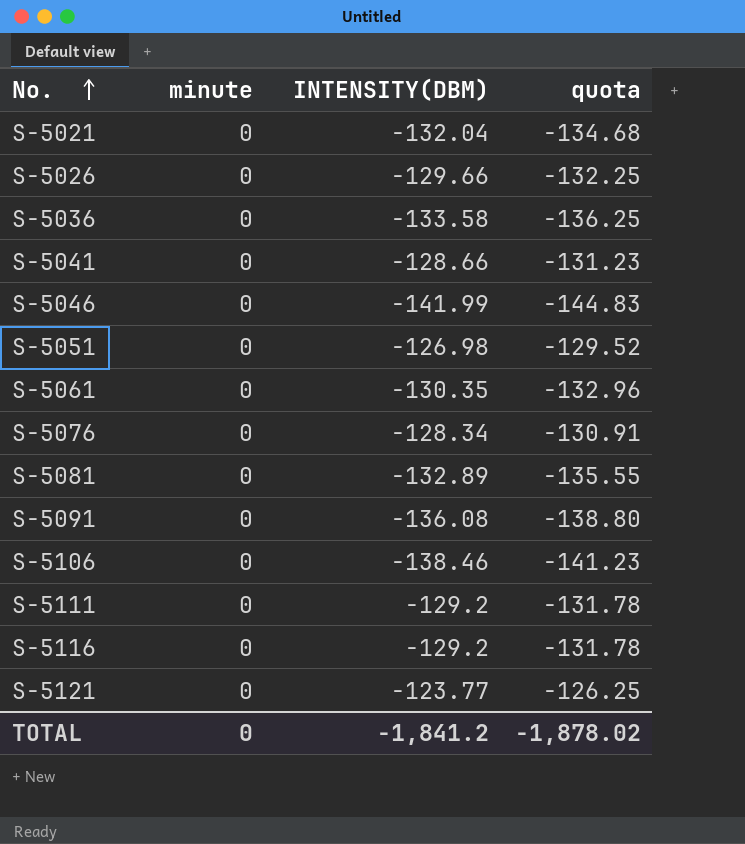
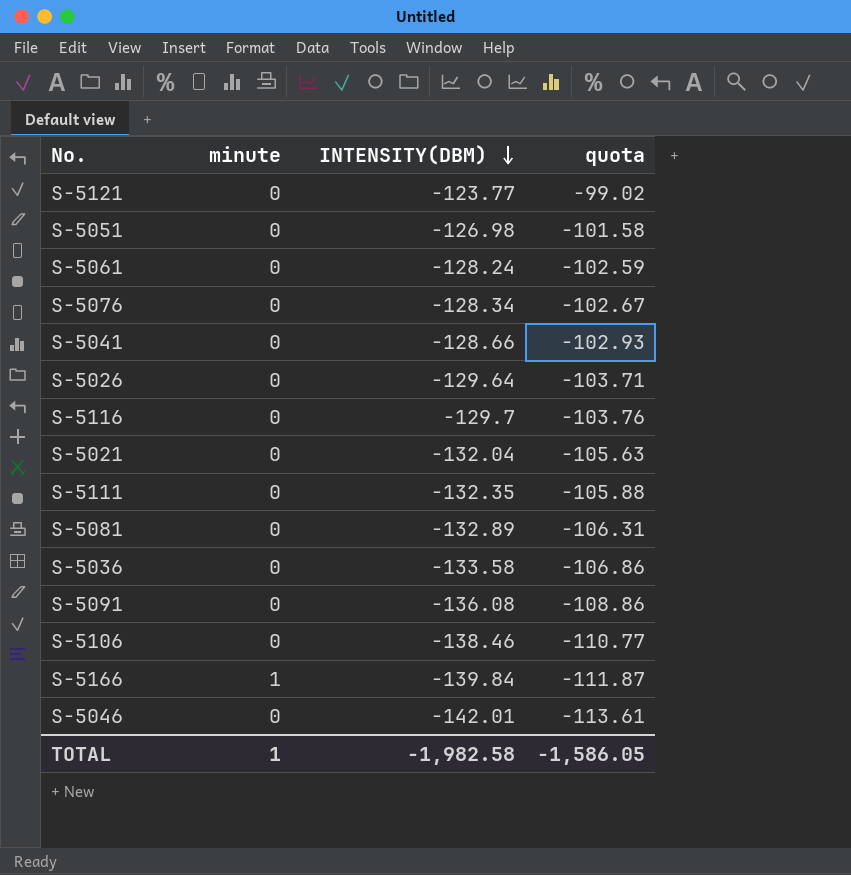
row order: No. ascending -> INTENSITY(DBM) descending
column quota | formula: [INTENSITY(DBM)] * 1.02 -> [INTENSITY(DBM)] * 0.8
S-5061 | INTENSITY(DBM): -130.35 -> -128.24
S-5026 | INTENSITY(DBM): -129.66 -> -129.64
S-5116 | INTENSITY(DBM): -129.2 -> -129.7
S-5111 | INTENSITY(DBM): -129.2 -> -132.35
row S-5166: none -> 1 | -139.84 | -111.87
S-5046 | INTENSITY(DBM): -141.99 -> -142.01
TOTAL | minute: 0 -> 1
TOTAL | INTENSITY(DBM): -1,841.2 -> -1,982.58
TOTAL | quota: -1,878.02 -> -1,586.05

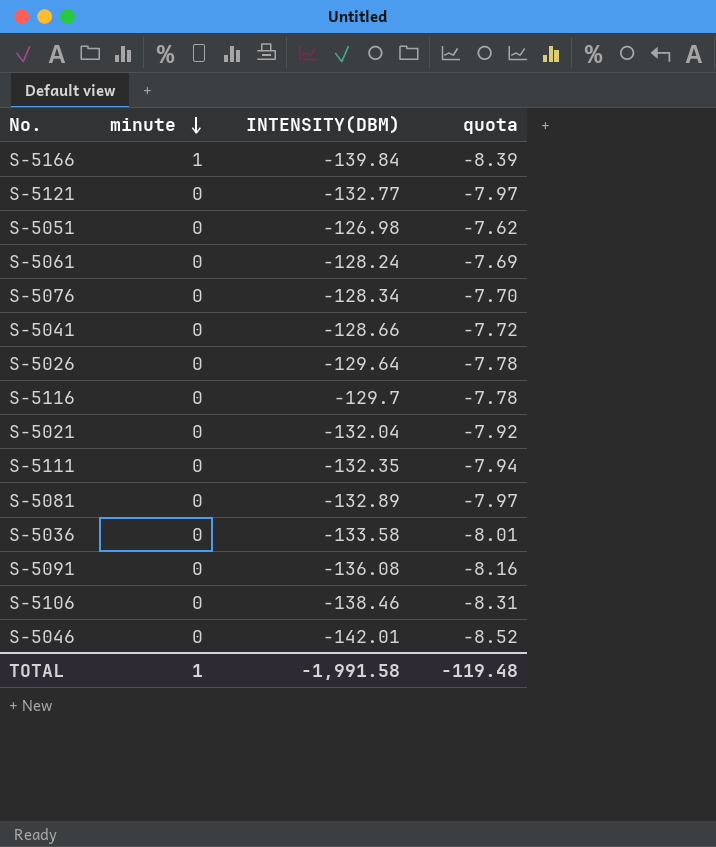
row order: INTENSITY(DBM) descending -> minute descending
column quota | formula: [INTENSITY(DBM)] * 0.8 -> [INTENSITY(DBM)] * 0.06
S-5121 | INTENSITY(DBM): -123.77 -> -132.77
TOTAL | INTENSITY(DBM): -1,982.58 -> -1,991.58
TOTAL | quota: -1,586.05 -> -119.48

